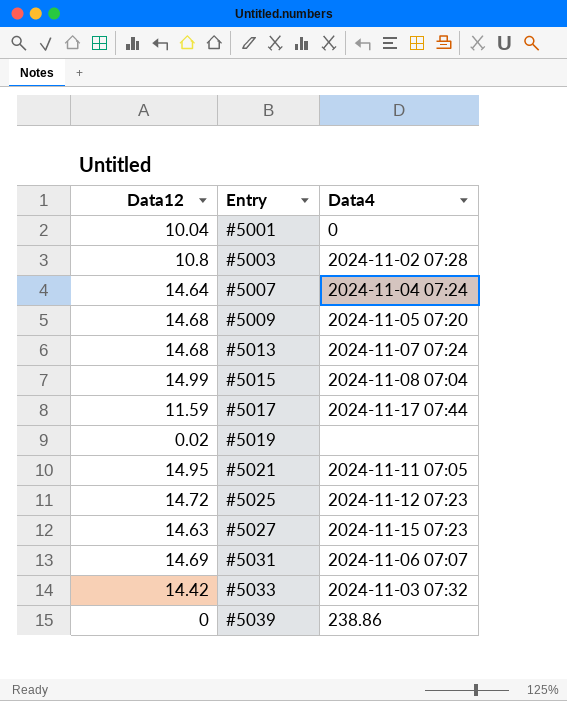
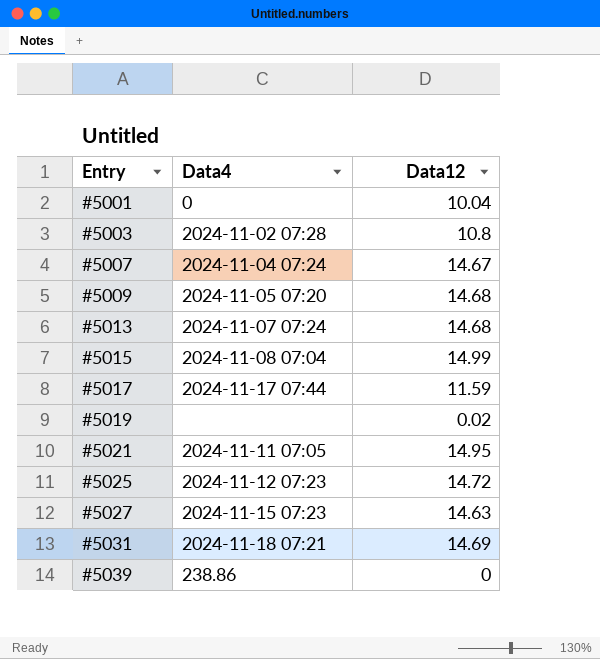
column Data12 | position: 1 -> 3
row #5033: 14.42 | 2024-11-03 07:32 -> none
#5007 | Data12: 14.64 -> 14.67
#5031 | Data4: 2024-11-06 07:07 -> 2024-11-18 07:21

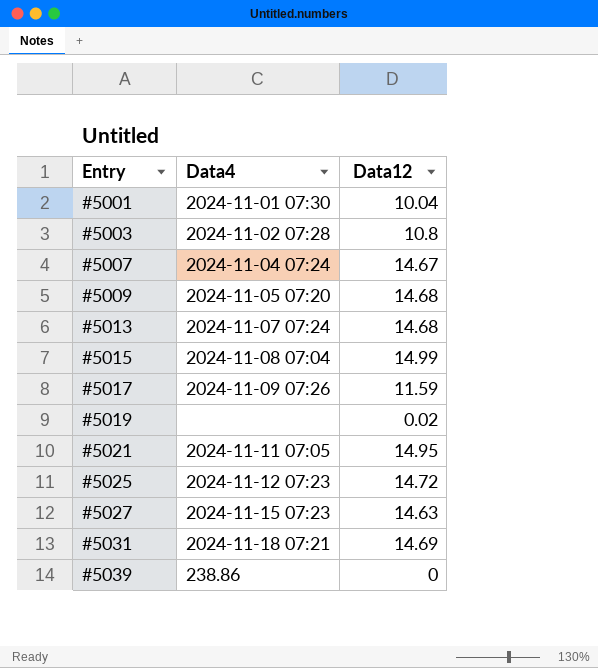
#5001 | Data4: 0 -> 2024-11-01 07:30
#5017 | Data4: 2024-11-17 07:44 -> 2024-11-09 07:26

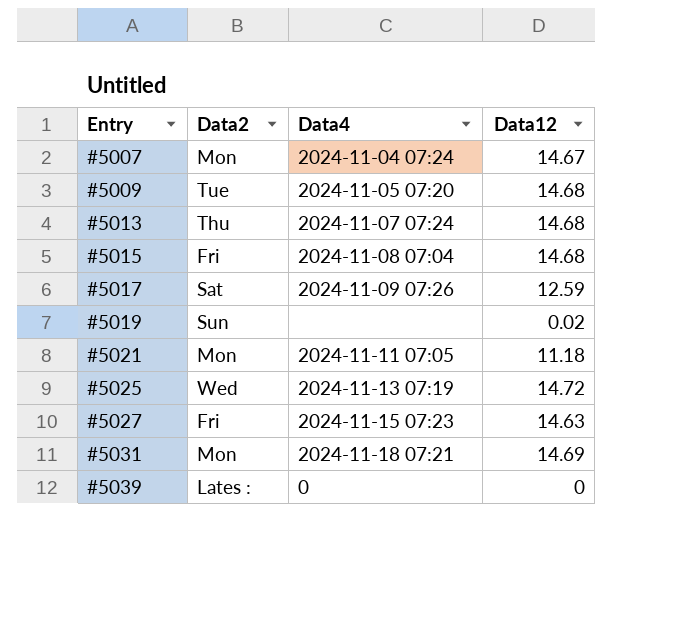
column Data2 | position: none -> 2
row #5001: 2024-11-01 07:30 | 10.04 -> none
row #5003: 2024-11-02 07:28 | 10.8 -> none
#5015 | Data12: 14.99 -> 14.68
#5017 | Data12: 11.59 -> 12.59
#5021 | Data12: 14.95 -> 11.18
#5025 | Data4: 2024-11-12 07:23 -> 2024-11-13 07:19
#5039 | Data4: 238.86 -> 0

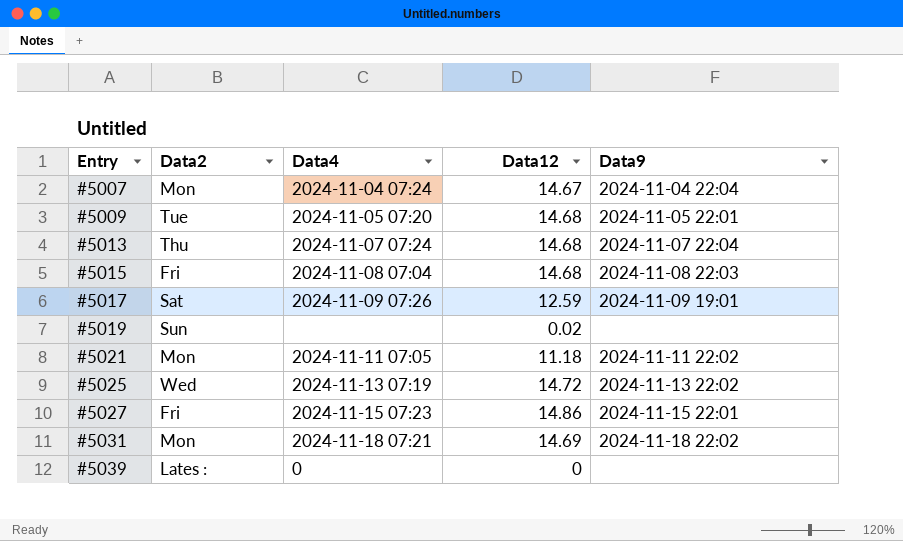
column Data9 | position: none -> 5
#5027 | Data12: 14.63 -> 14.86

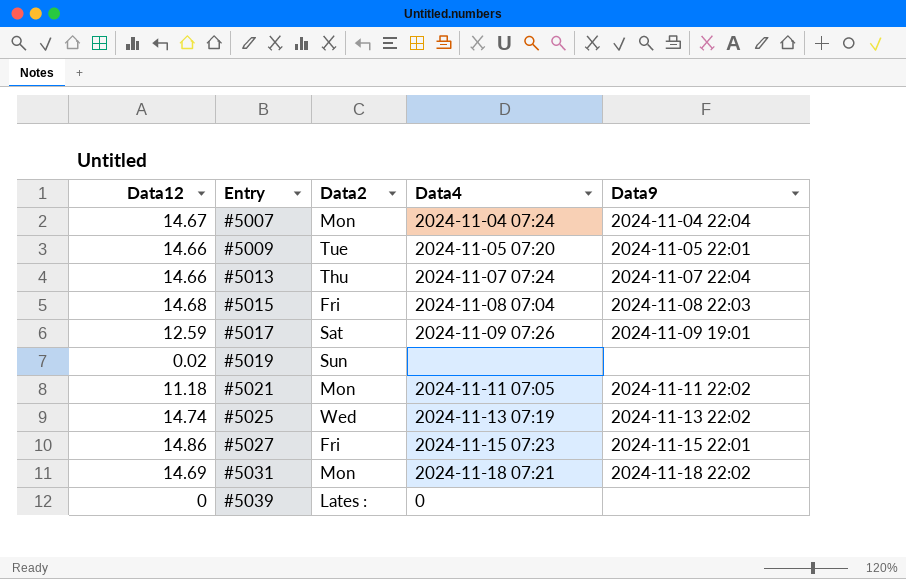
column Data12 | position: 4 -> 1
#5009 | Data12: 14.68 -> 14.66
#5013 | Data12: 14.68 -> 14.66
#5025 | Data12: 14.72 -> 14.74

